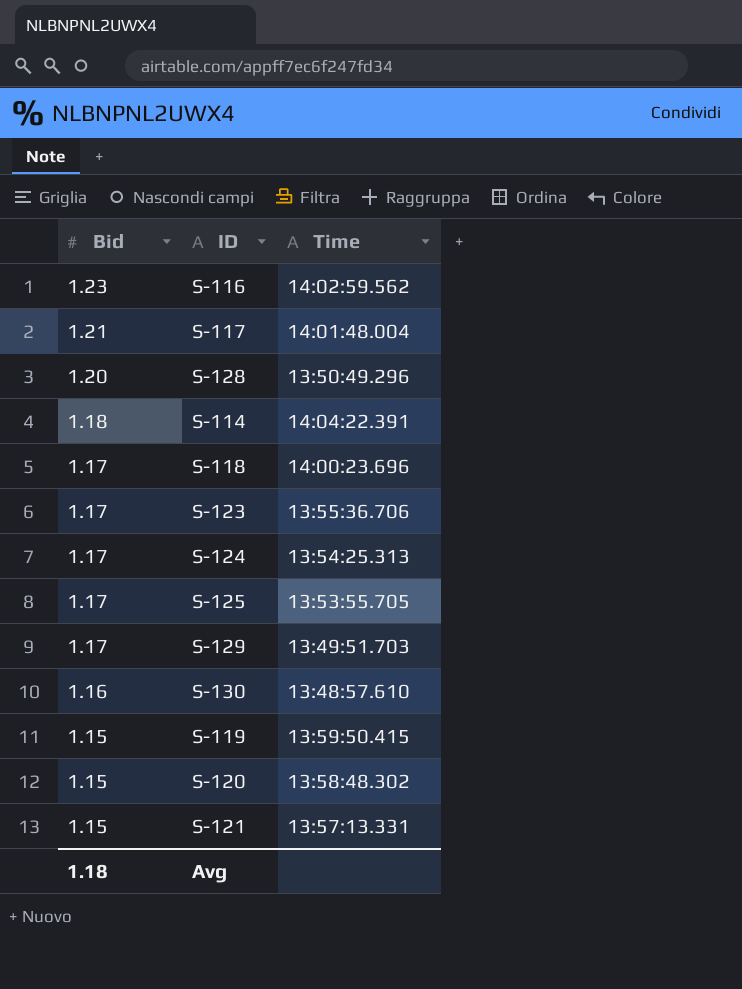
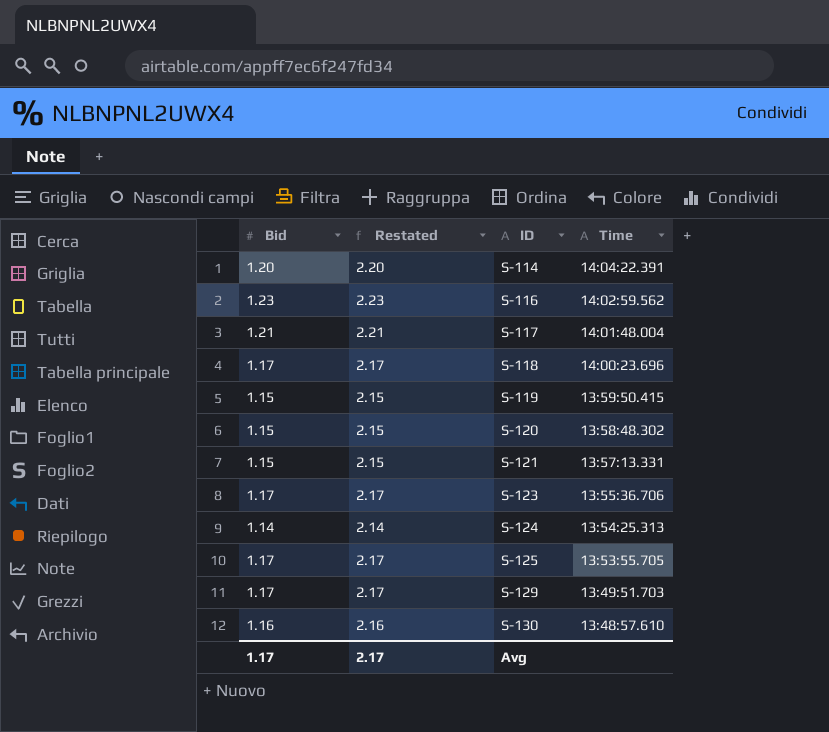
row order: Bid descending -> ID ascending
column Restated | formula: none -> [Bid] + 1
row S-128: 1.20 | 13:50:49.296 -> none
S-114 | Bid: 1.18 -> 1.20
S-124 | Bid: 1.17 -> 1.14
Avg | Bid: 1.18 -> 1.17

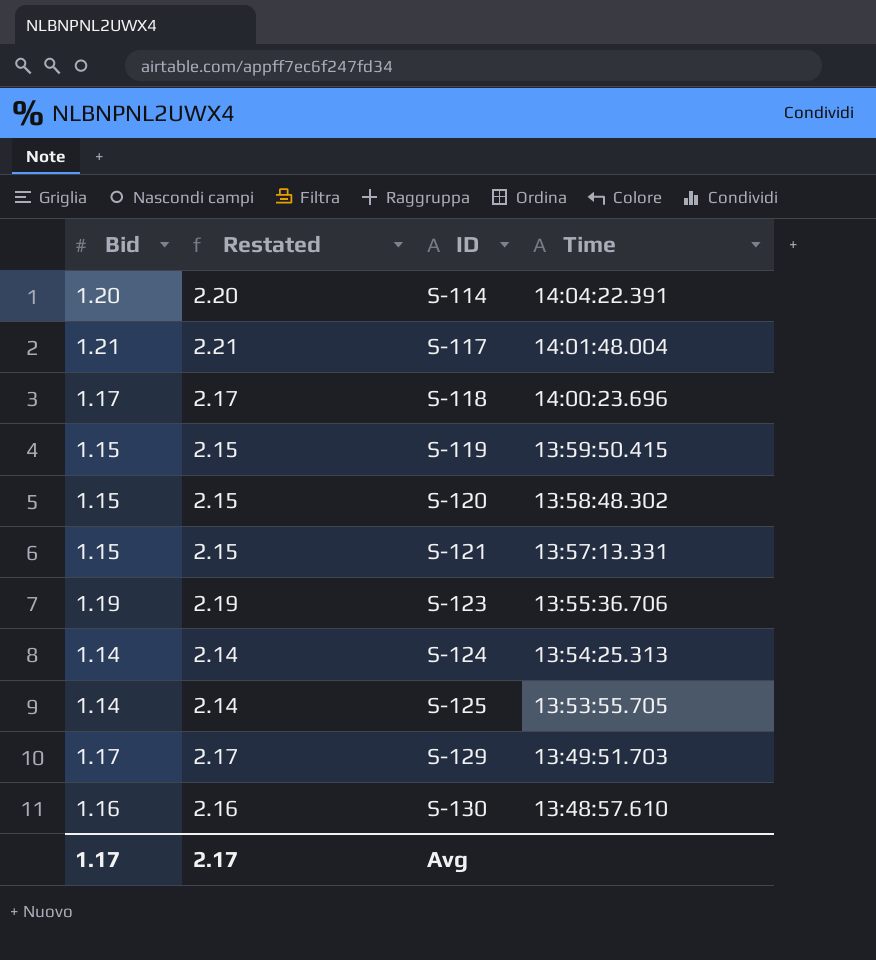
row S-116: 1.23 | 2.23 | 14:02:59.562 -> none
S-123 | Bid: 1.17 -> 1.19
S-123 | Restated: 2.17 -> 2.19
S-125 | Bid: 1.17 -> 1.14
S-125 | Restated: 2.17 -> 2.14

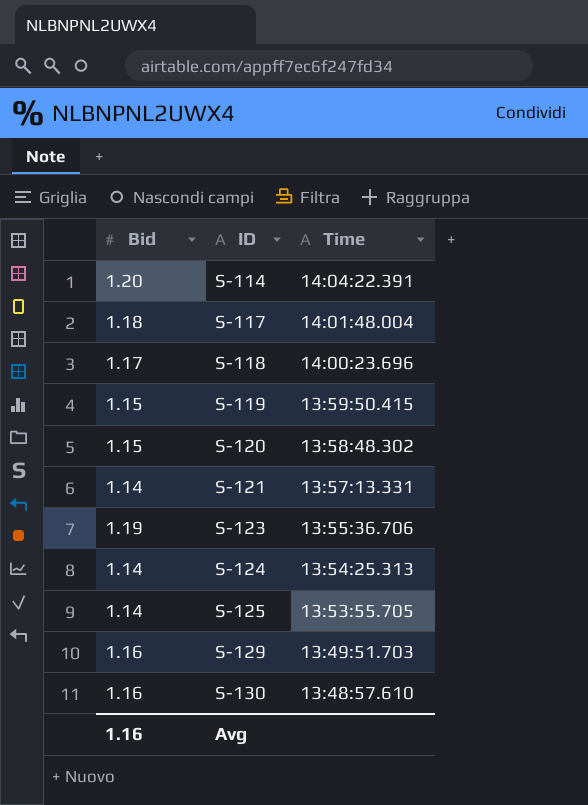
column Restated | formula: [Bid] + 1 -> none
S-117 | Bid: 1.21 -> 1.18
S-121 | Bid: 1.15 -> 1.14
S-129 | Bid: 1.17 -> 1.16
Avg | Bid: 1.17 -> 1.16

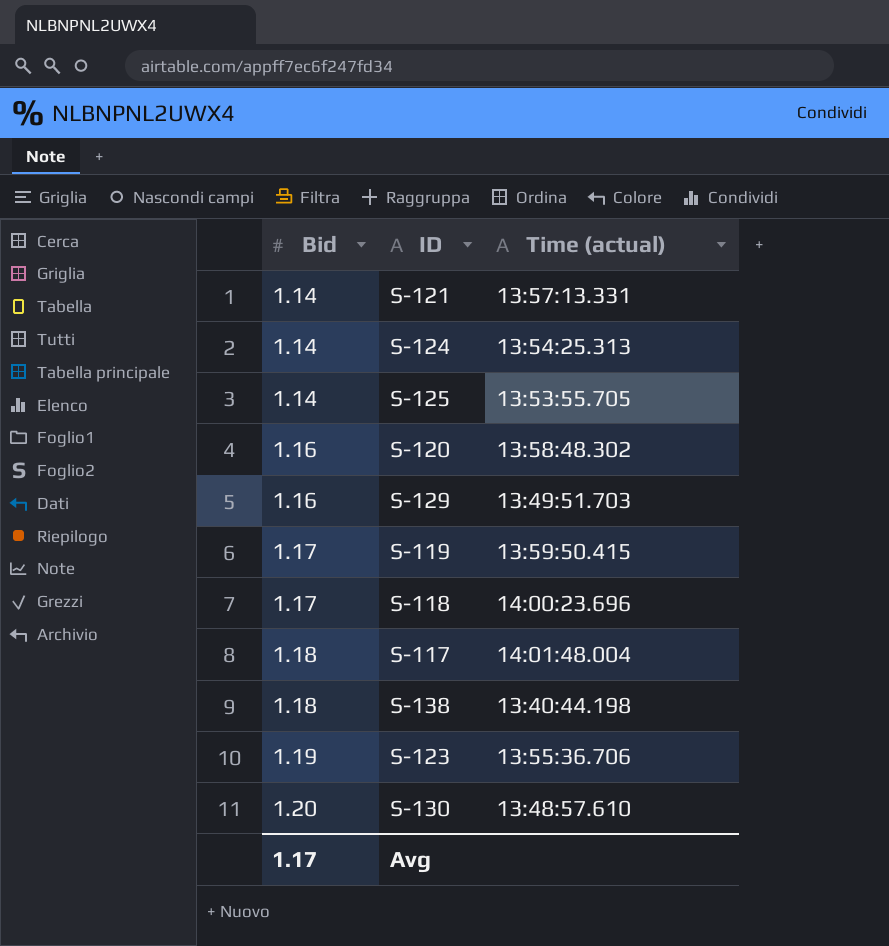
row order: ID ascending -> Bid ascending
column name: Time -> Time (actual)
row S-114: 1.20 | 14:04:22.391 -> none
S-120 | Bid: 1.15 -> 1.16
S-119 | Bid: 1.15 -> 1.17
row S-138: none -> 1.18 | 13:40:44.198
S-130 | Bid: 1.16 -> 1.20
Avg | Bid: 1.16 -> 1.17

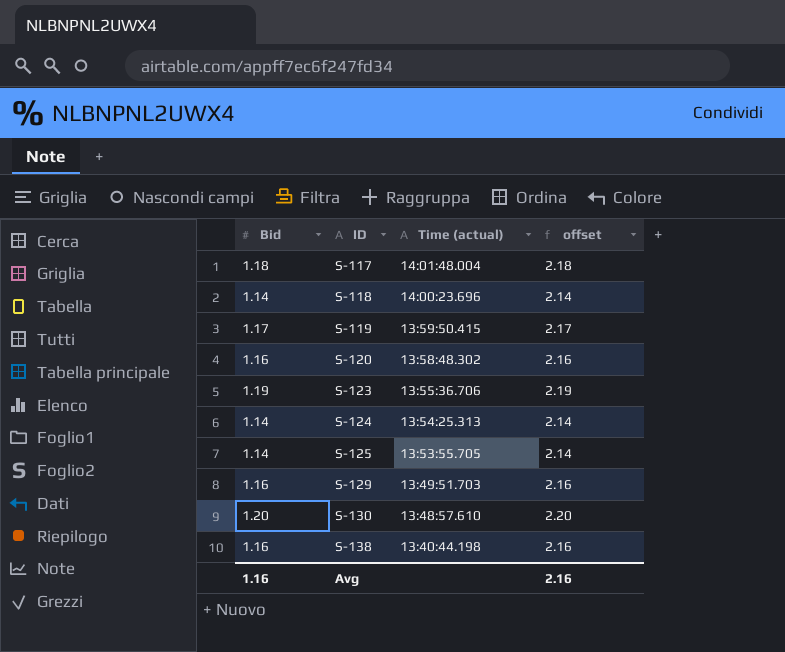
row order: Bid ascending -> ID ascending
column offset | formula: none -> [Bid] + 1
row S-121: 1.14 | 13:57:13.331 -> none
S-118 | Bid: 1.17 -> 1.14
S-138 | Bid: 1.18 -> 1.16
Avg | Bid: 1.17 -> 1.16

